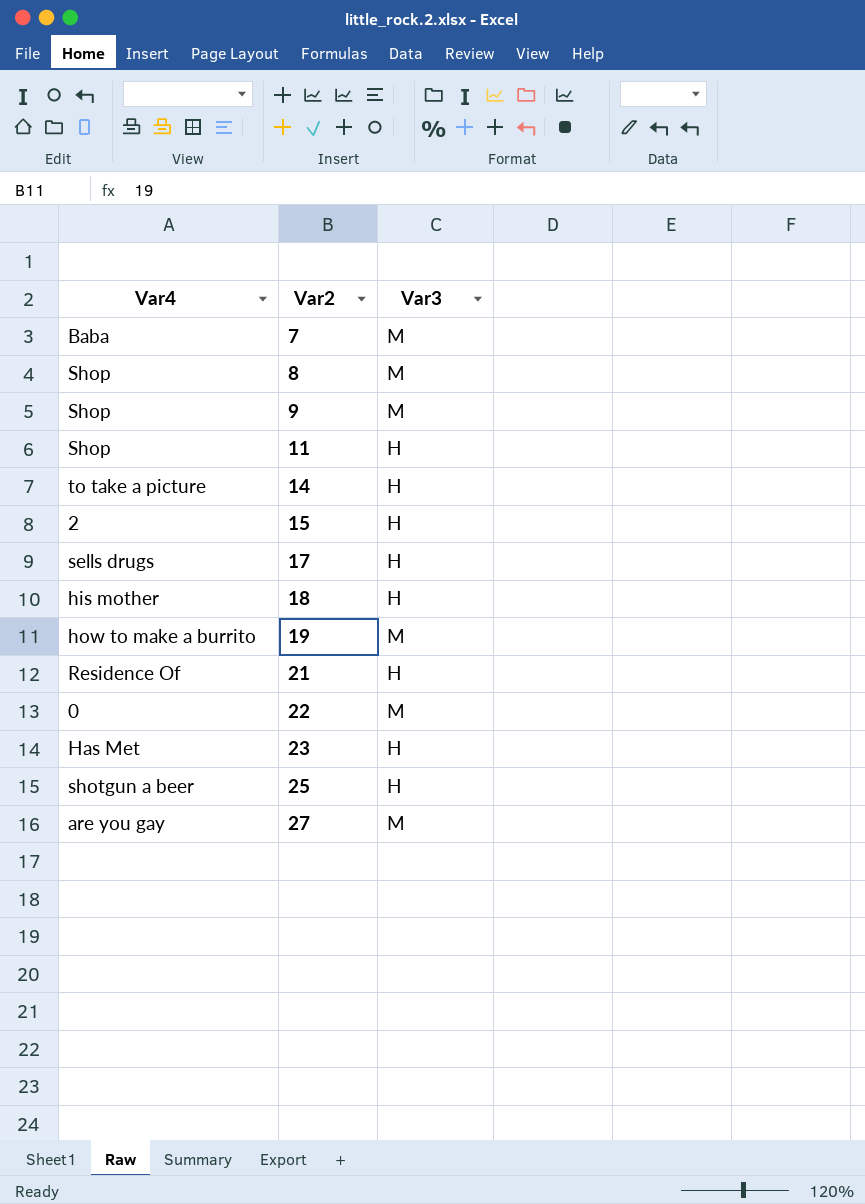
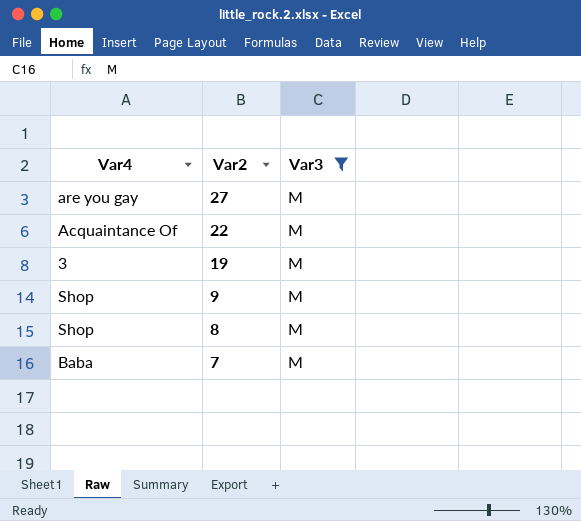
filter: none -> Var3 = M
row order: Var2 ascending -> Var2 descending
22 | Var4: 0 -> Acquaintance Of
19 | Var4: how to make a burrito -> 3

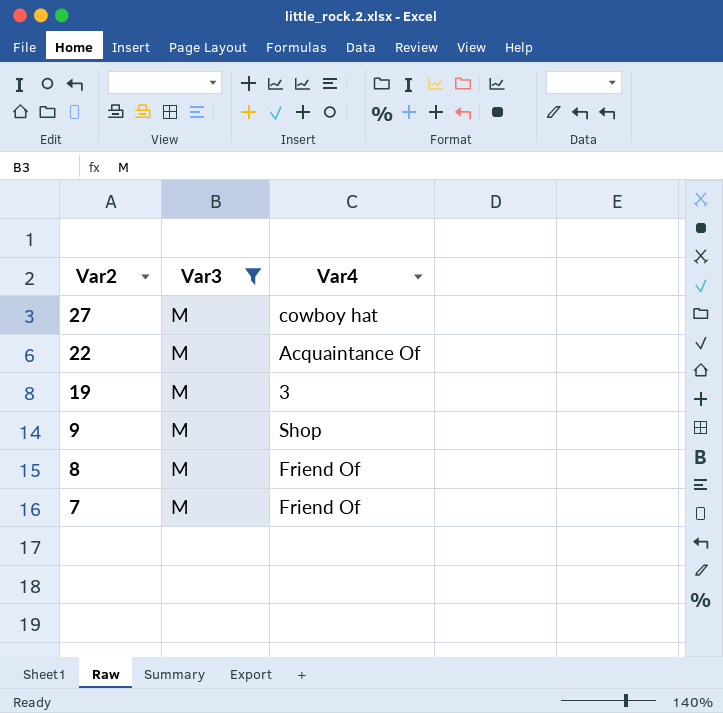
column Var4 | position: 1 -> 3
27 | Var4: are you gay -> cowboy hat
8 | Var4: Shop -> Friend Of
7 | Var4: Baba -> Friend Of

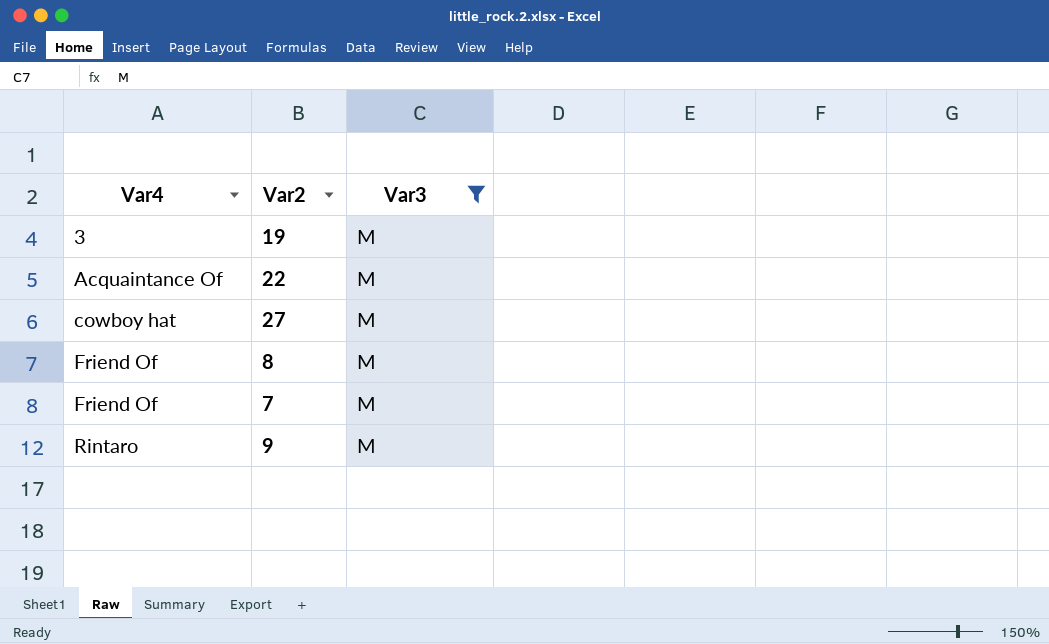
row order: Var2 descending -> Var4 ascending
column Var4 | position: 3 -> 1
9 | Var4: Shop -> Rintaro

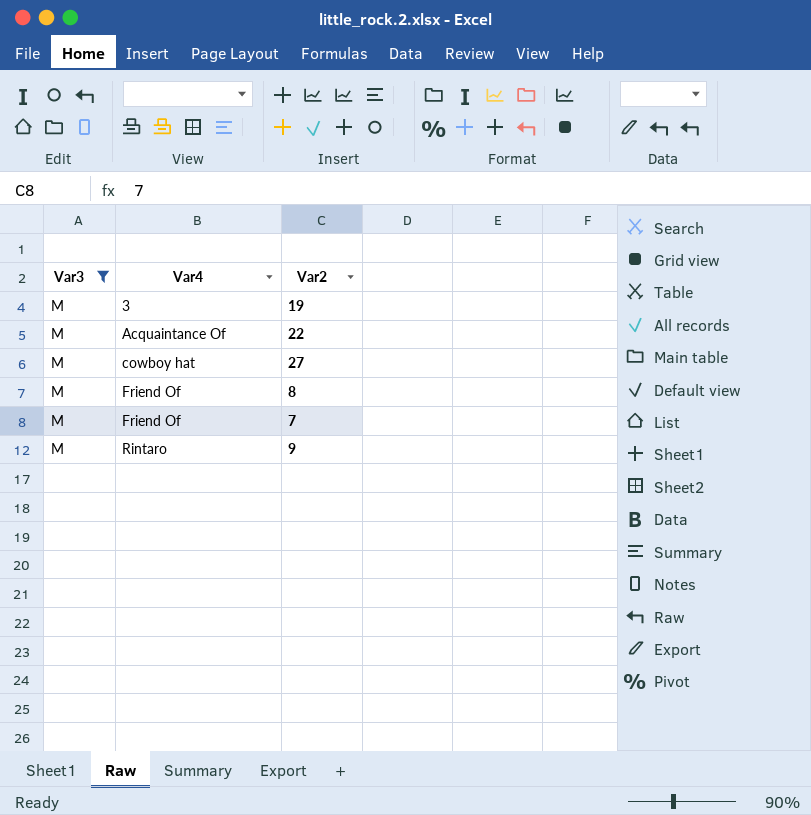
column Var3 | position: 3 -> 1

